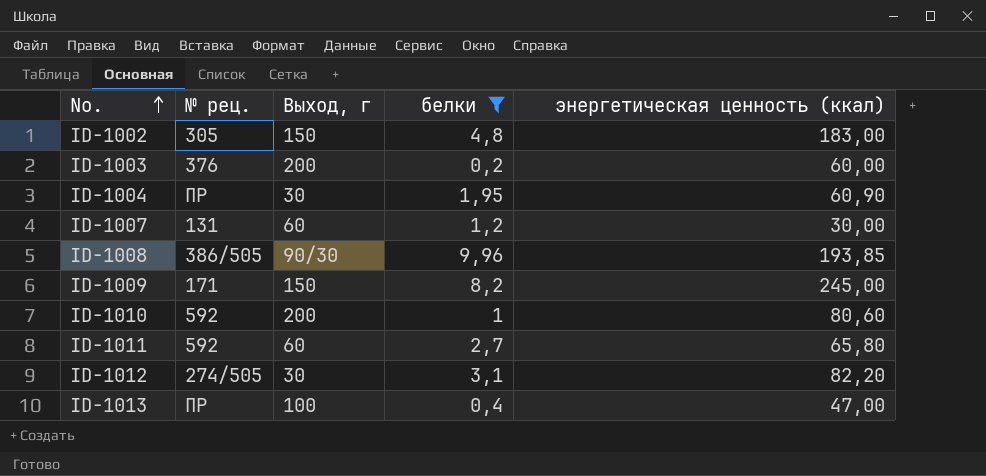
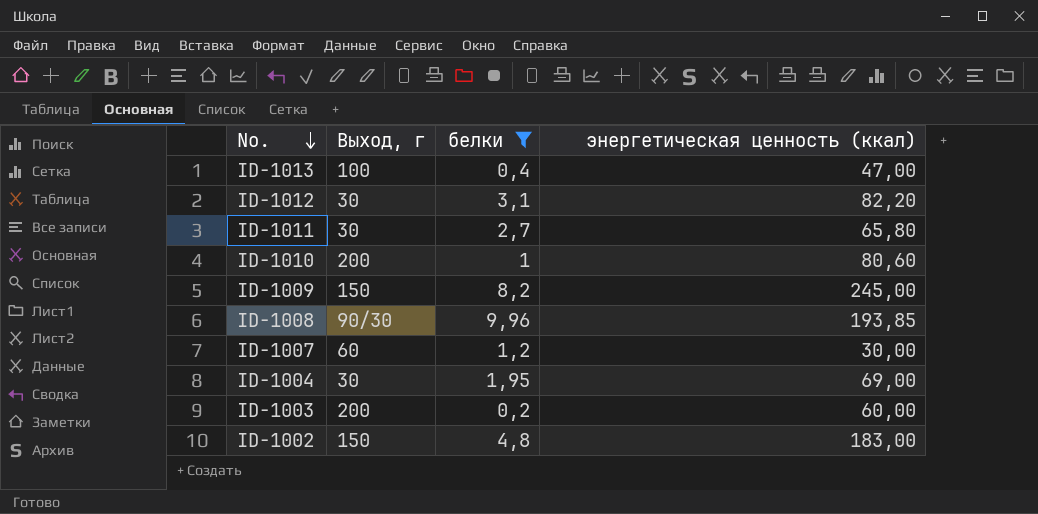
row order: No. ascending -> No. descending
column № рец. | position: 2 -> none
ID-1011 | Выход, г: 60 -> 30
ID-1004 | энергетическая ценность (ккал): 60,90 -> 69,00

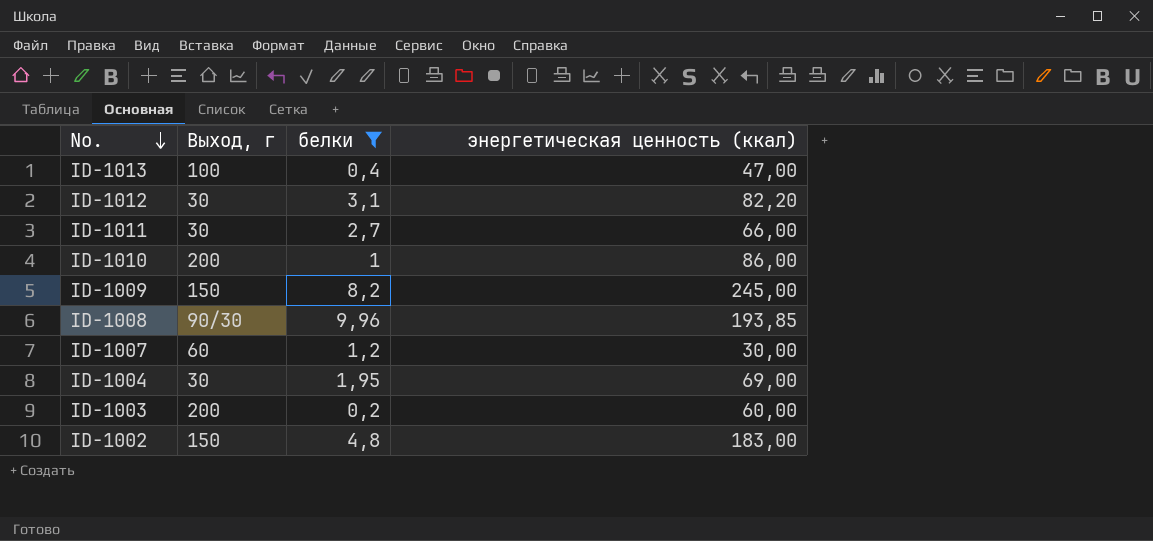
ID-1011 | энергетическая ценность (ккал): 65,80 -> 66,00
ID-1010 | энергетическая ценность (ккал): 80,60 -> 86,00

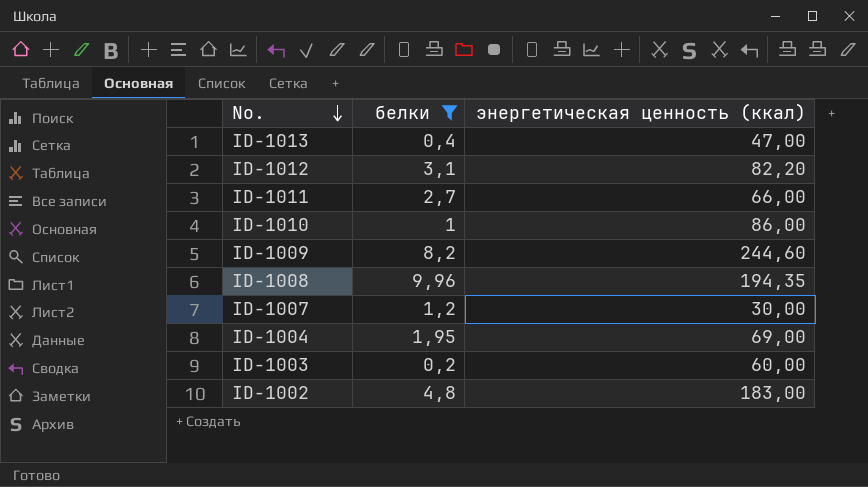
column Выход, г | position: 2 -> none
ID-1009 | энергетическая ценность (ккал): 245,00 -> 244,60
ID-1008 | энергетическая ценность (ккал): 193,85 -> 194,35

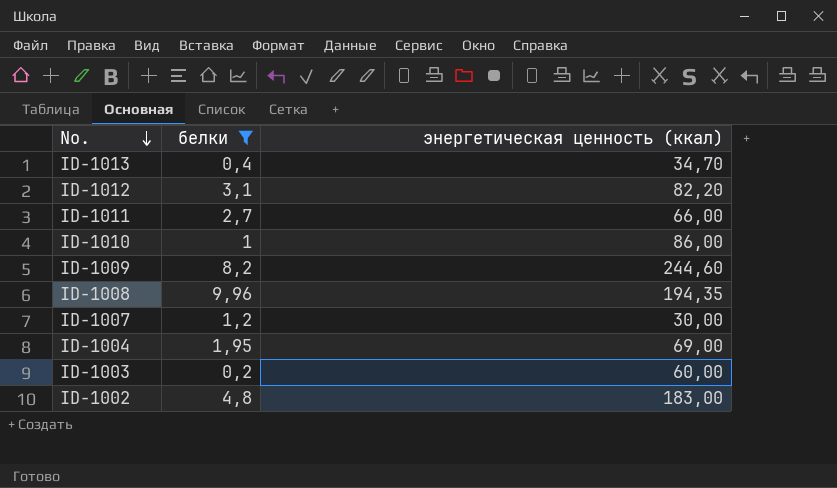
ID-1013 | энергетическая ценность (ккал): 47,00 -> 34,70

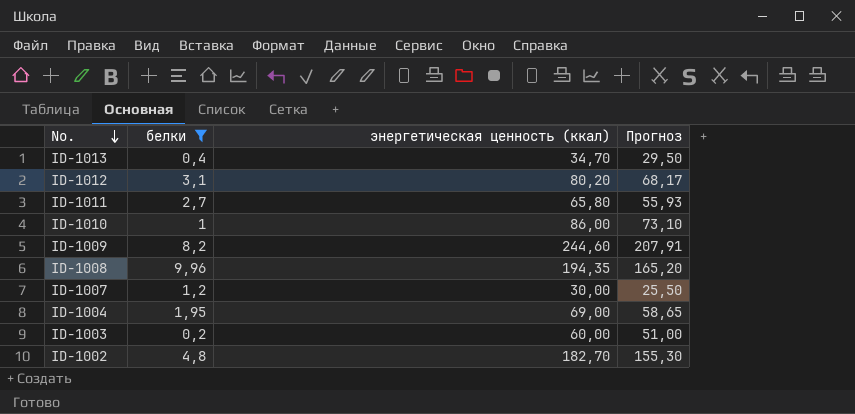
column Прогноз | formula: none -> [энергетическая ценность (ккал)] * 0,85
ID-1012 | энергетическая ценность (ккал): 82,20 -> 80,20
ID-1011 | энергетическая ценность (ккал): 66,00 -> 65,80
ID-1002 | энергетическая ценность (ккал): 183,00 -> 182,70

